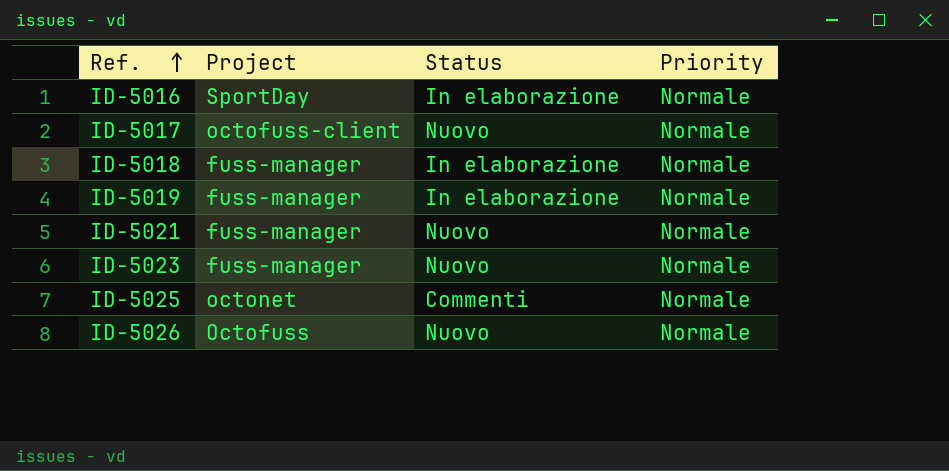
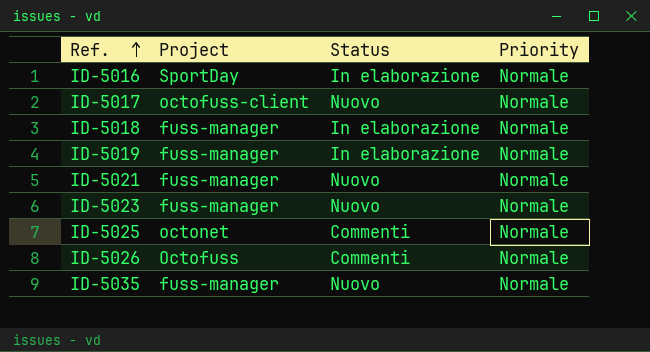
ID-5026 | Status: Nuovo -> Commenti
row ID-5035: none -> fuss-manager | Nuovo | Normale

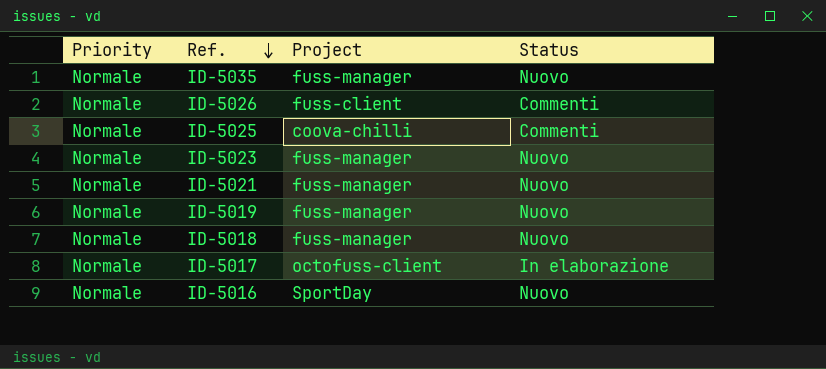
row order: Ref. ascending -> Ref. descending
column Priority | position: 4 -> 1
ID-5026 | Project: Octofuss -> fuss-client
ID-5025 | Project: octonet -> coova-chilli
ID-5019 | Status: In elaborazione -> Nuovo
ID-5018 | Status: In elaborazione -> Nuovo
ID-5017 | Status: Nuovo -> In elaborazione
ID-5016 | Status: In elaborazione -> Nuovo

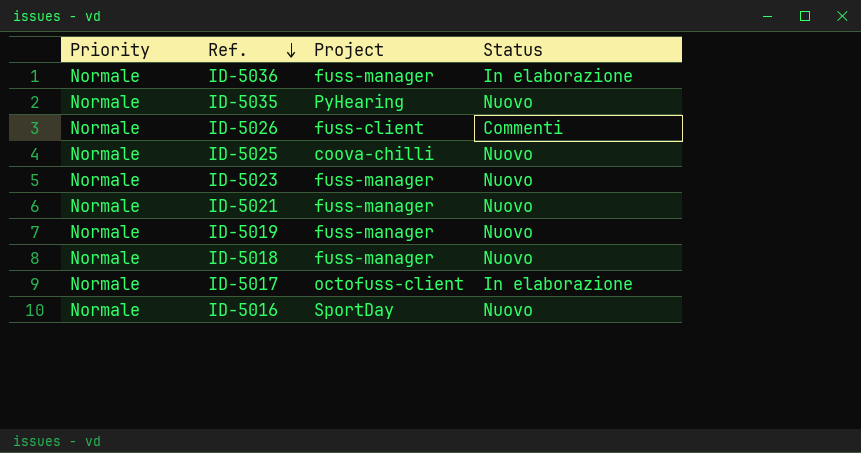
row ID-5036: none -> Normale | fuss-manager | In elaborazione
ID-5035 | Project: fuss-manager -> PyHearing
ID-5025 | Status: Commenti -> Nuovo

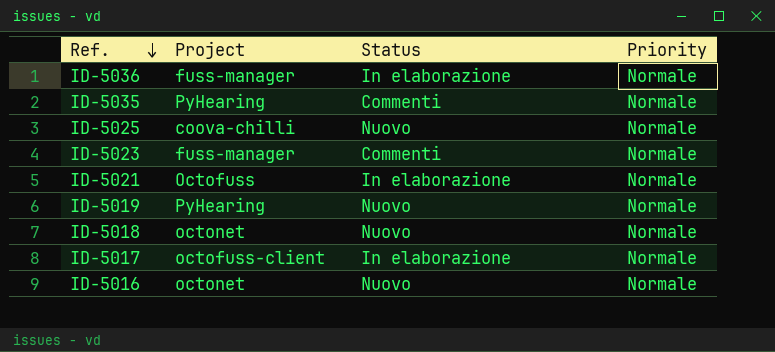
column Priority | position: 1 -> 4
row ID-5026: Normale | fuss-client | Commenti -> none
ID-5035 | Status: Nuovo -> Commenti
ID-5023 | Status: Nuovo -> Commenti
ID-5021 | Project: fuss-manager -> Octofuss
ID-5021 | Status: Nuovo -> In elaborazione
ID-5019 | Project: fuss-manager -> PyHearing
ID-5018 | Project: fuss-manager -> octonet
ID-5016 | Project: SportDay -> octonet

